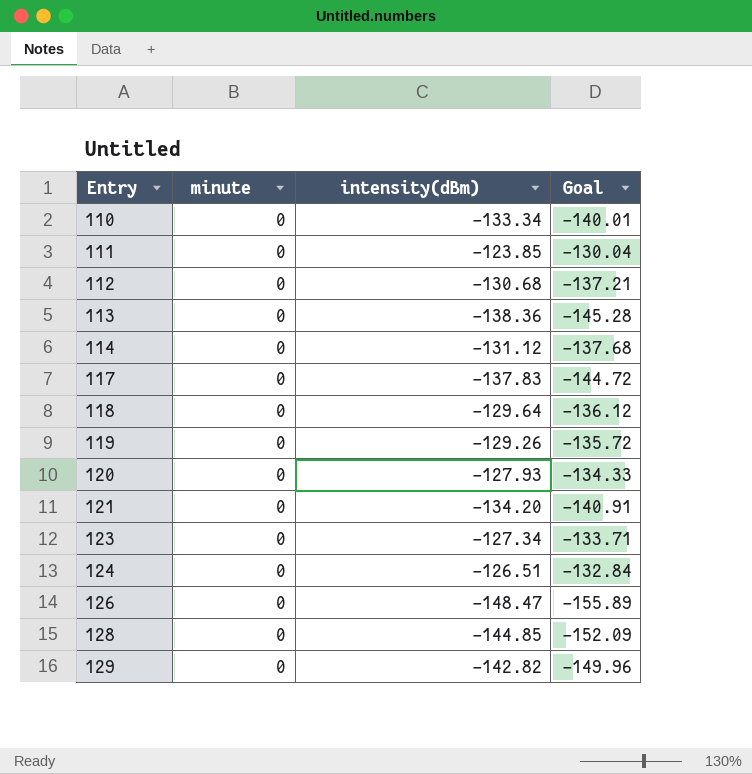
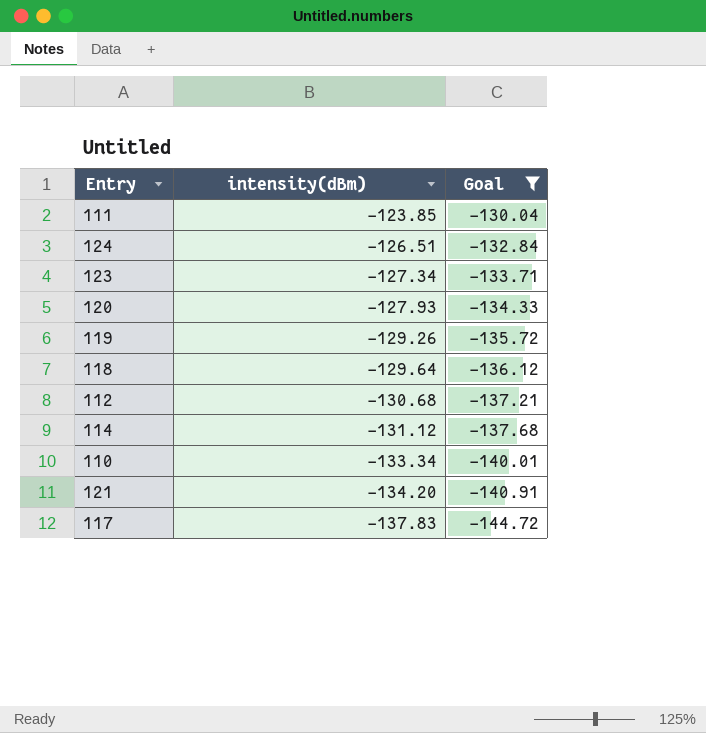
filter: none -> Goal >= -144.72
row order: Entry ascending -> intensity(dBm) descending
column minute | position: 2 -> none

